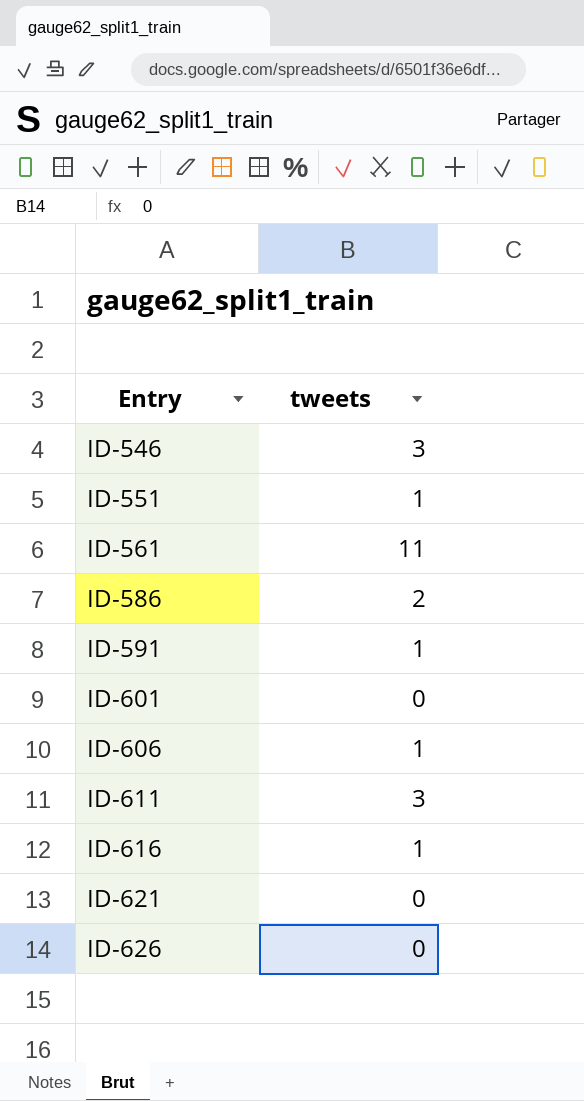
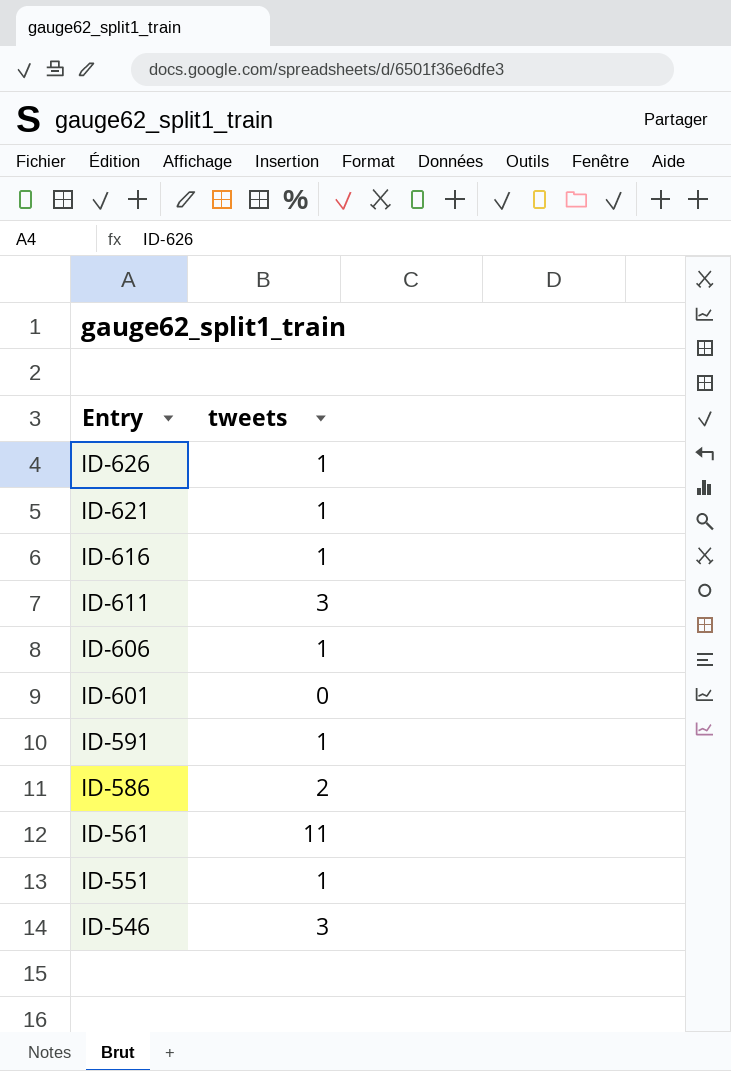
row order: Entry ascending -> Entry descending
ID-626 | tweets: 0 -> 1
ID-621 | tweets: 0 -> 1

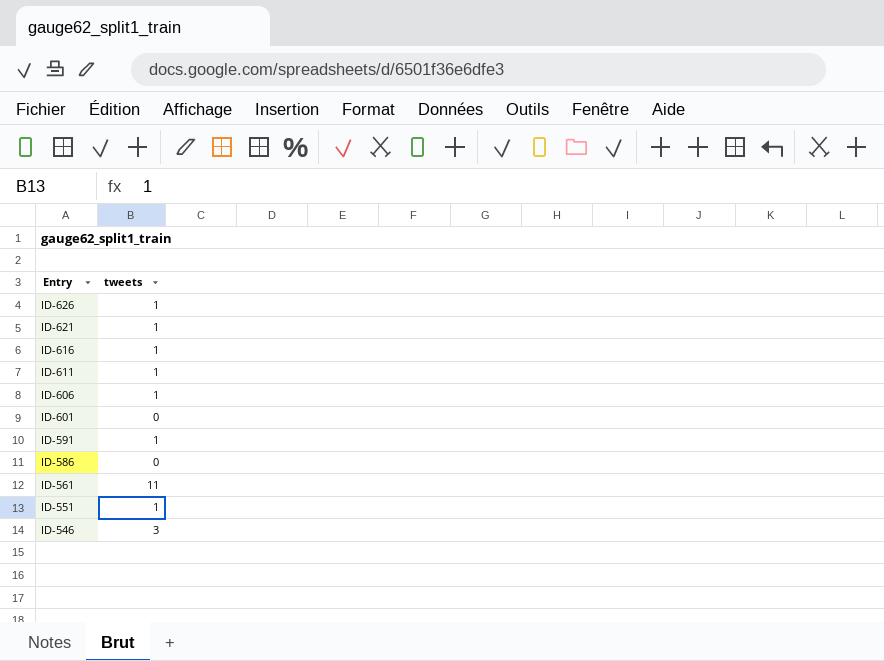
ID-611 | tweets: 3 -> 1
ID-586 | tweets: 2 -> 0

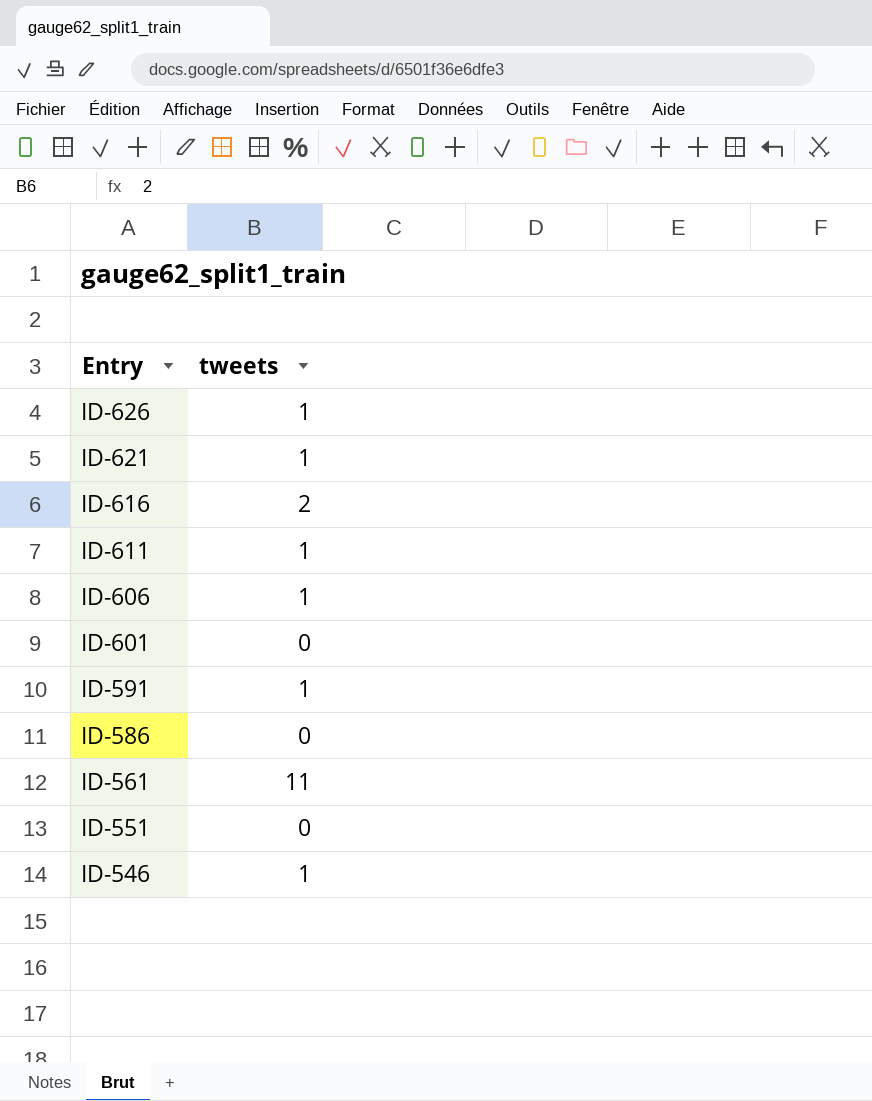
ID-616 | tweets: 1 -> 2
ID-551 | tweets: 1 -> 0
ID-546 | tweets: 3 -> 1

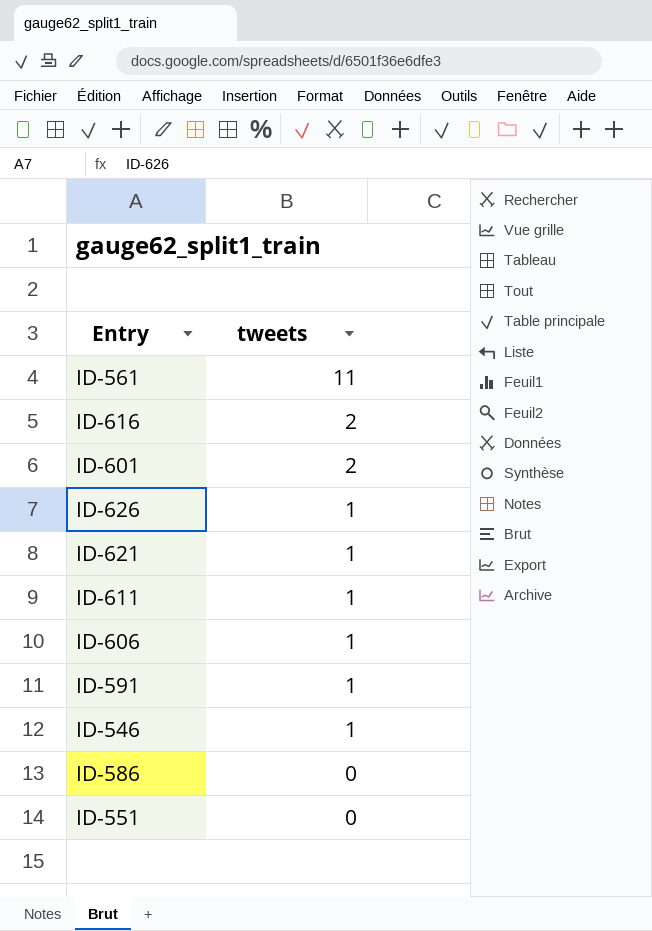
row order: Entry descending -> tweets descending
ID-601 | tweets: 0 -> 2

